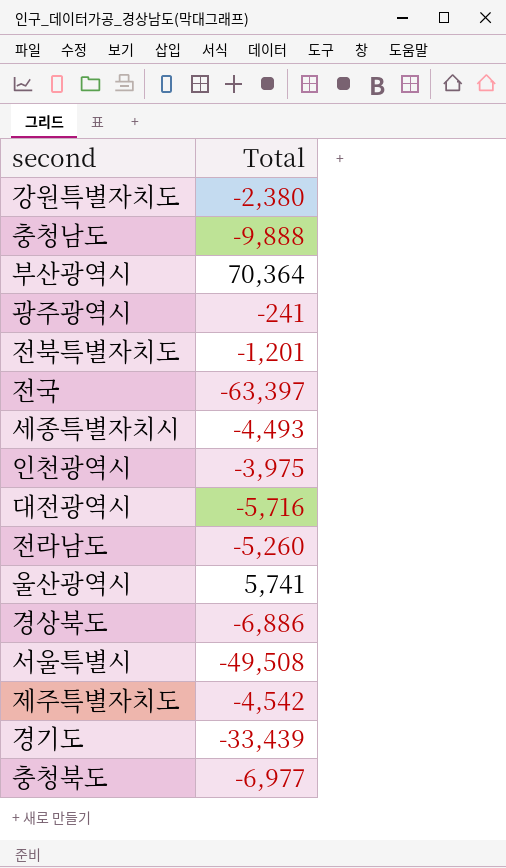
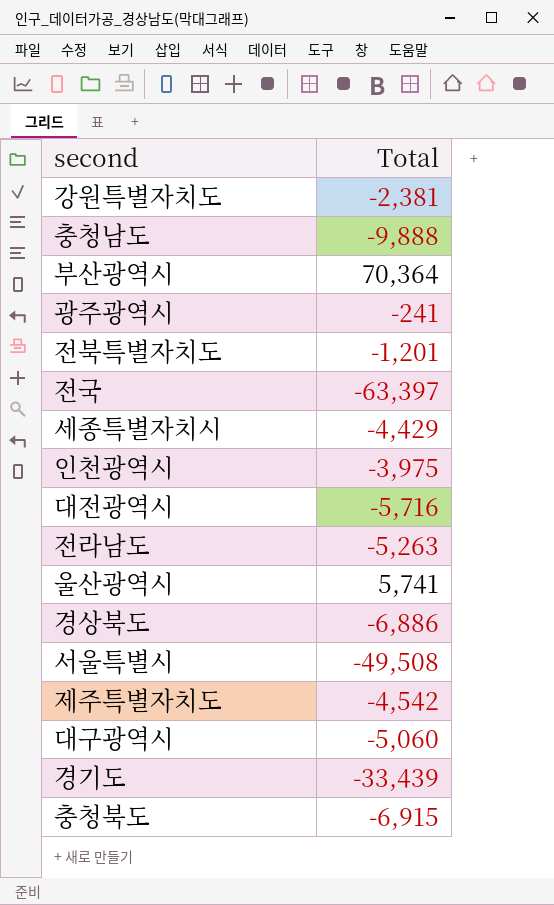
강원특별자치도 | Total: -2,380 -> -2,381
세종특별자치시 | Total: -4,493 -> -4,429
전라남도 | Total: -5,260 -> -5,263
row 대구광역시: none -> -5,060
충청북도 | Total: -6,977 -> -6,915

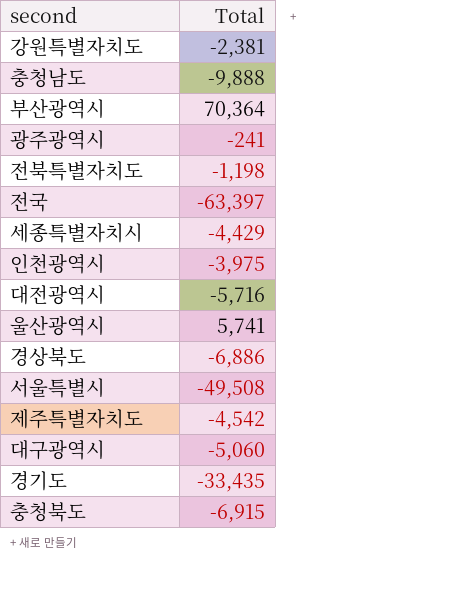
row 전라남도: -5,263 -> none
전북특별자치도 | Total: -1,201 -> -1,198
경기도 | Total: -33,439 -> -33,435

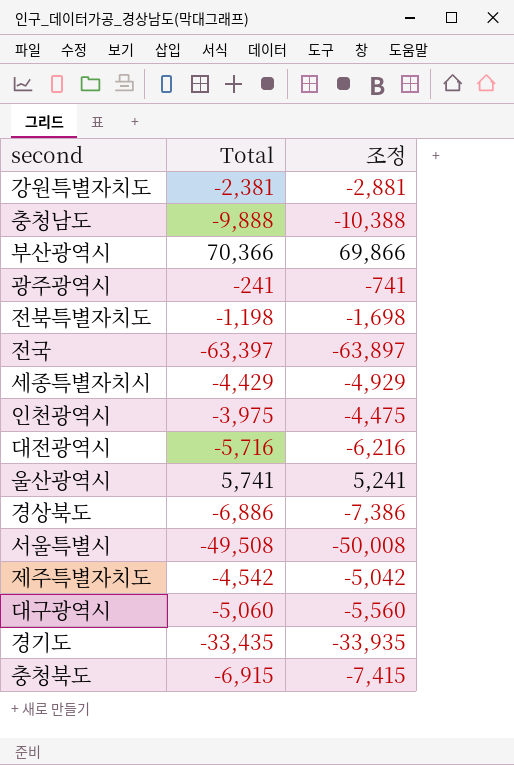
column 조정 | formula: none -> [Total] - 500
부산광역시 | Total: 70,364 -> 70,366

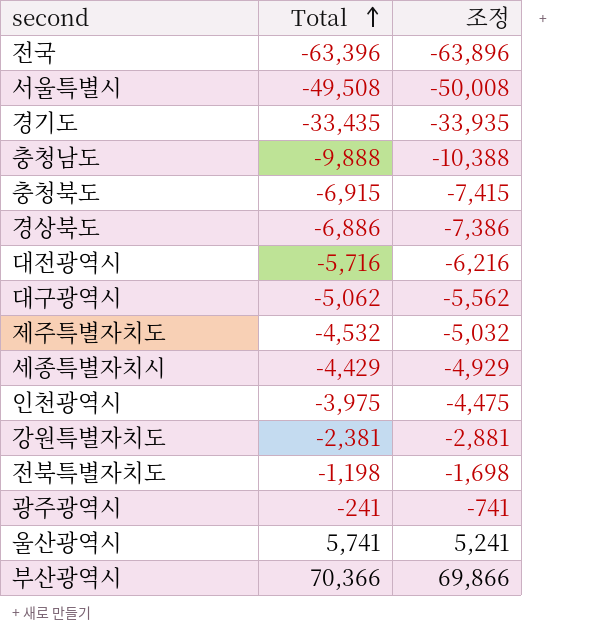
row order: none -> Total ascending
전국 | Total: -63,397 -> -63,396
전국 | 조정: -63,897 -> -63,896
대구광역시 | Total: -5,060 -> -5,062
대구광역시 | 조정: -5,560 -> -5,562
제주특별자치도 | Total: -4,542 -> -4,532
제주특별자치도 | 조정: -5,042 -> -5,032

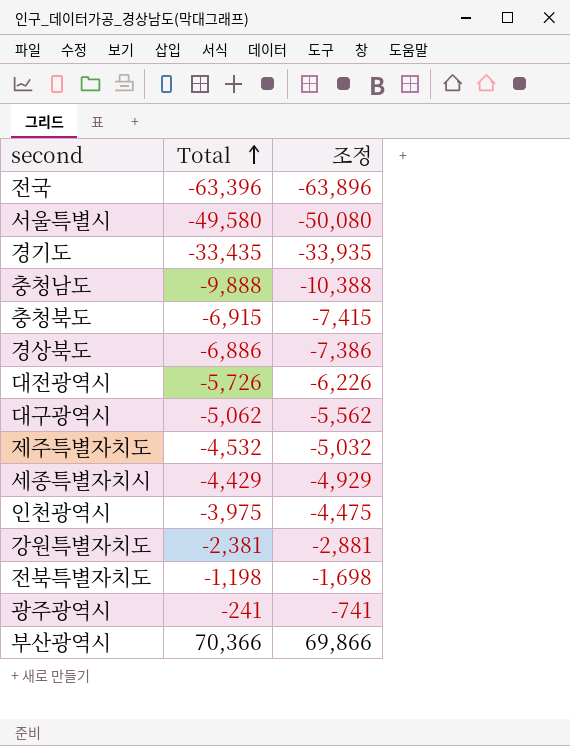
row 울산광역시: 5,741 | 5,241 -> none
서울특별시 | Total: -49,508 -> -49,580
서울특별시 | 조정: -50,008 -> -50,080
대전광역시 | Total: -5,716 -> -5,726
대전광역시 | 조정: -6,216 -> -6,226

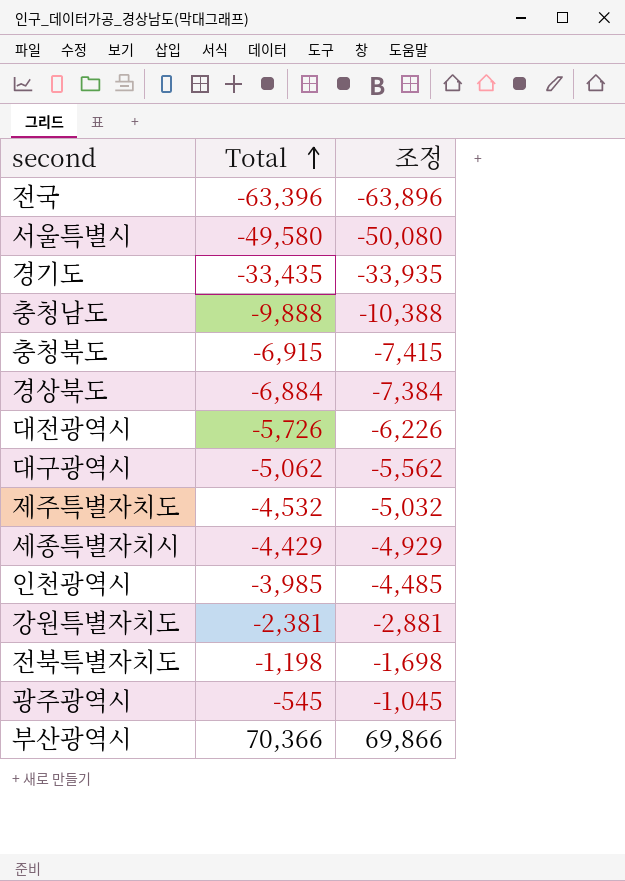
경상북도 | Total: -6,886 -> -6,884
경상북도 | 조정: -7,386 -> -7,384
인천광역시 | Total: -3,975 -> -3,985
인천광역시 | 조정: -4,475 -> -4,485
광주광역시 | Total: -241 -> -545
광주광역시 | 조정: -741 -> -1,045

